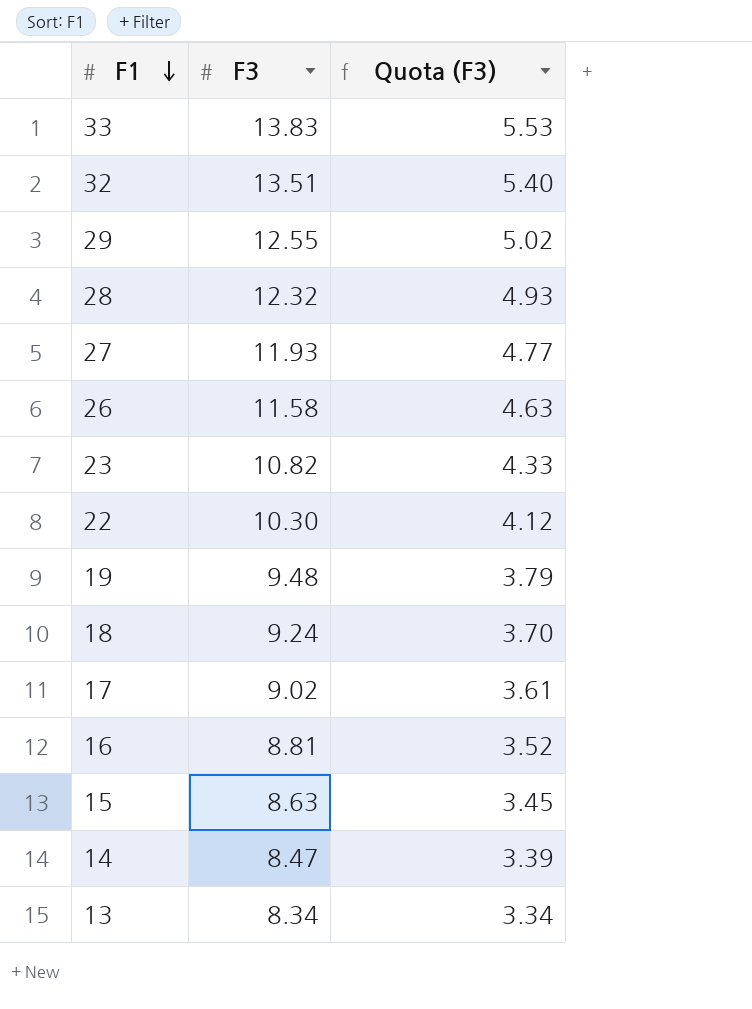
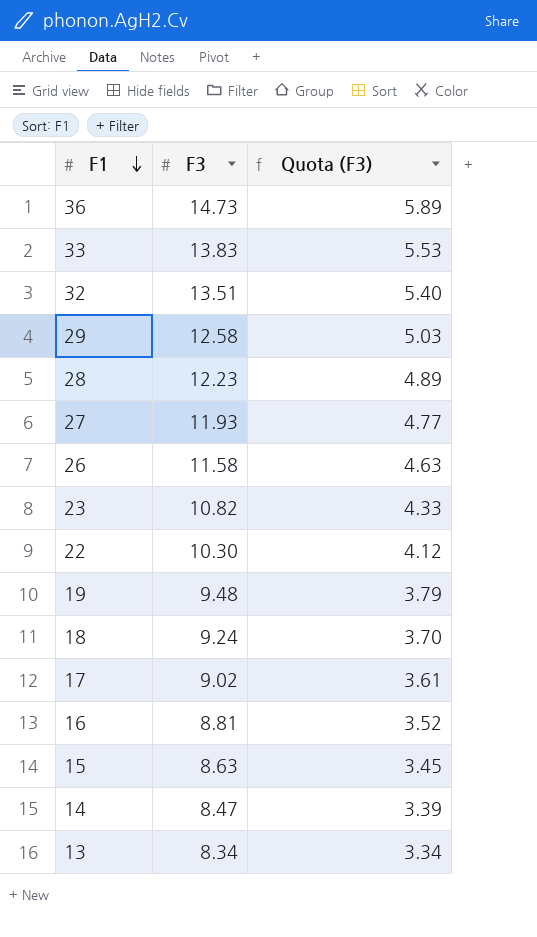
row 36: none -> 14.73 | 5.89
29 | F3: 12.55 -> 12.58
29 | Quota (F3): 5.02 -> 5.03
28 | F3: 12.32 -> 12.23
28 | Quota (F3): 4.93 -> 4.89

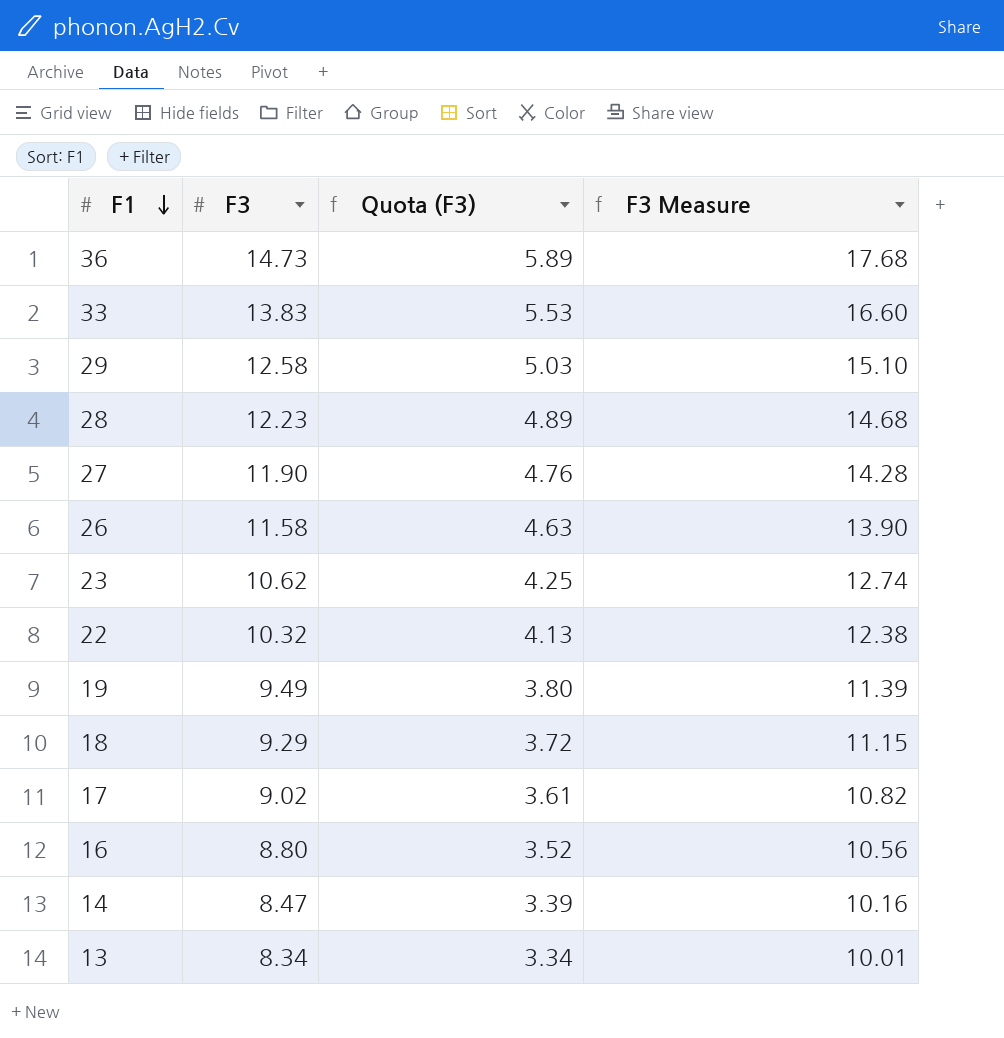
column F3 Measure | formula: none -> [F3] * 1.2
row 32: 13.51 | 5.40 -> none
row 15: 8.63 | 3.45 -> none
27 | F3: 11.93 -> 11.90
27 | Quota (F3): 4.77 -> 4.76
23 | F3: 10.82 -> 10.62
23 | Quota (F3): 4.33 -> 4.25
22 | F3: 10.30 -> 10.32
22 | Quota (F3): 4.12 -> 4.13
19 | F3: 9.48 -> 9.49
19 | Quota (F3): 3.79 -> 3.80
18 | F3: 9.24 -> 9.29
18 | Quota (F3): 3.70 -> 3.72
16 | F3: 8.81 -> 8.80

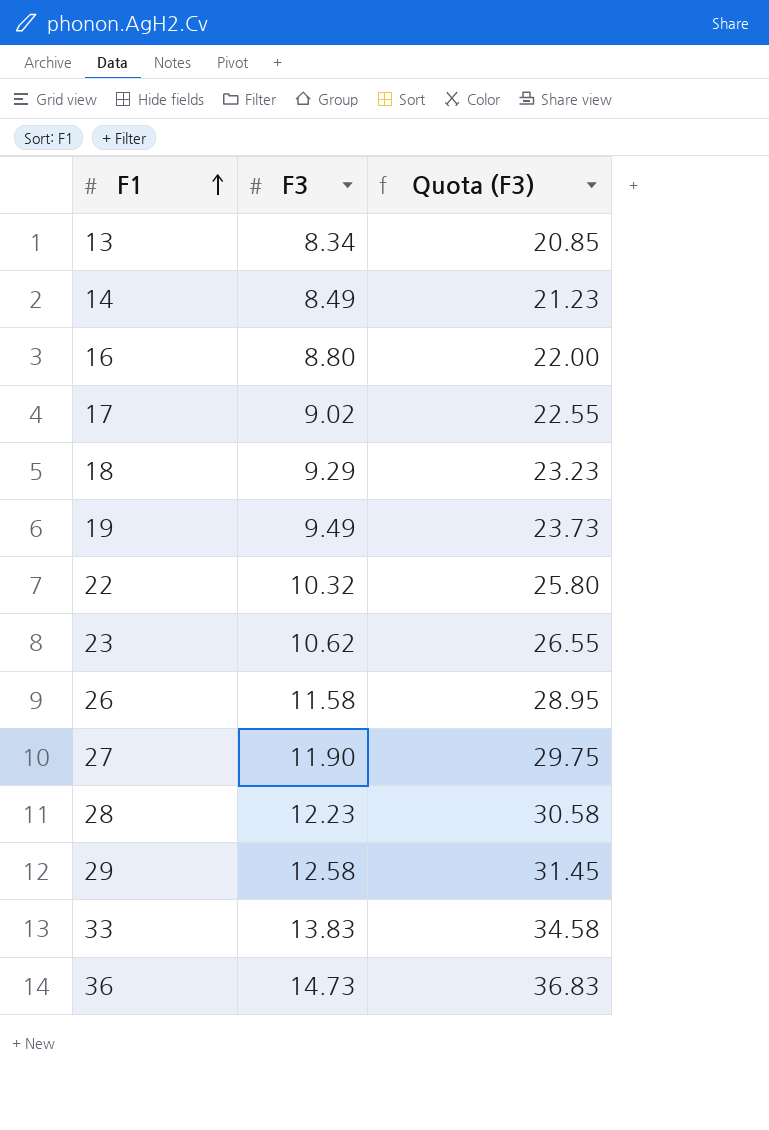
row order: F1 descending -> F1 ascending
column F3 Measure | formula: [F3] * 1.2 -> none
column Quota (F3) | formula: [F3] * 0.4 -> [F3] * 2.5
14 | F3: 8.47 -> 8.49

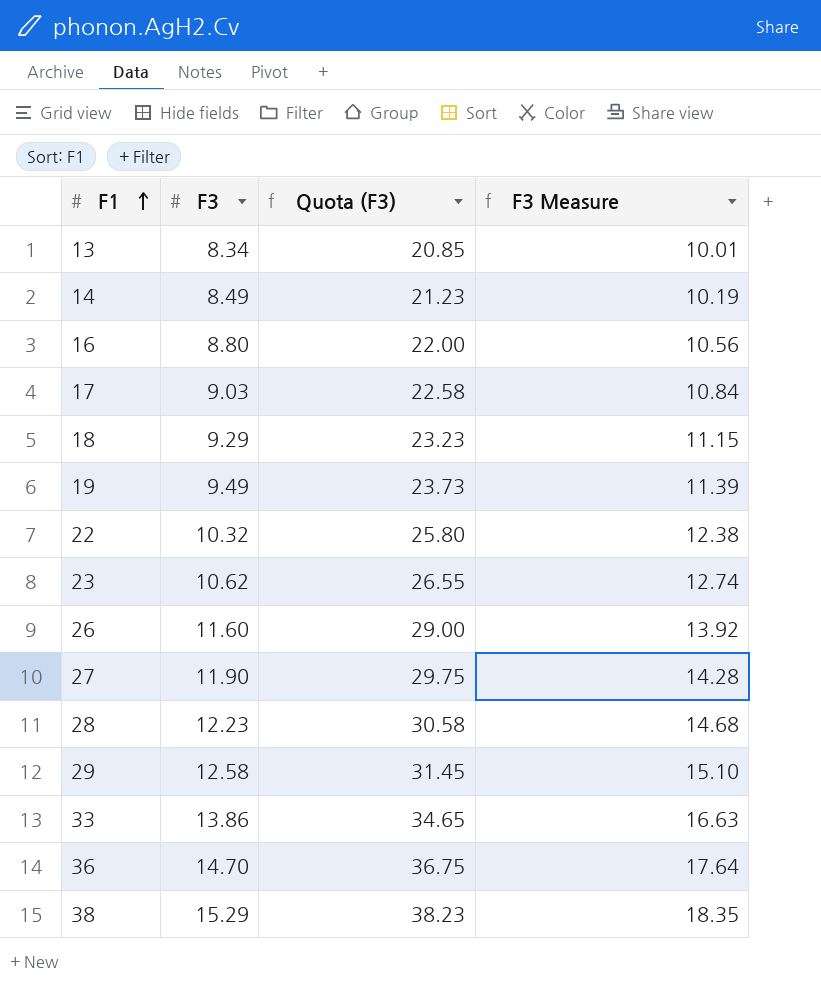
column F3 Measure | formula: none -> [F3] * 1.2
17 | F3: 9.02 -> 9.03
17 | Quota (F3): 22.55 -> 22.58
26 | F3: 11.58 -> 11.60
26 | Quota (F3): 28.95 -> 29.00
33 | F3: 13.83 -> 13.86
33 | Quota (F3): 34.58 -> 34.65
36 | F3: 14.73 -> 14.70
36 | Quota (F3): 36.83 -> 36.75
row 38: none -> 15.29 | 38.23 | 18.35

